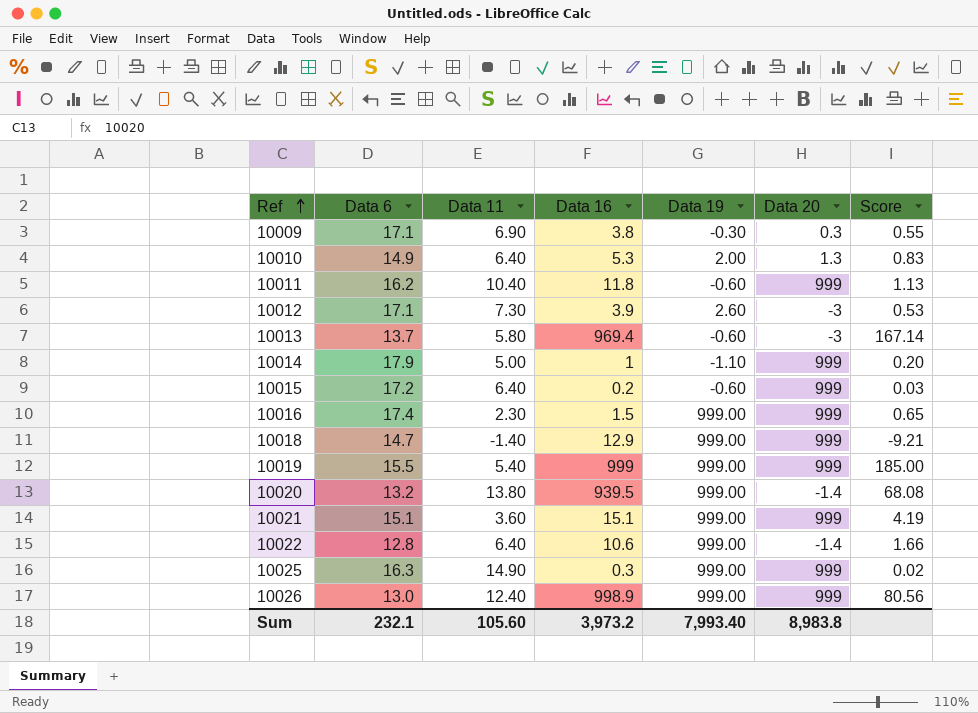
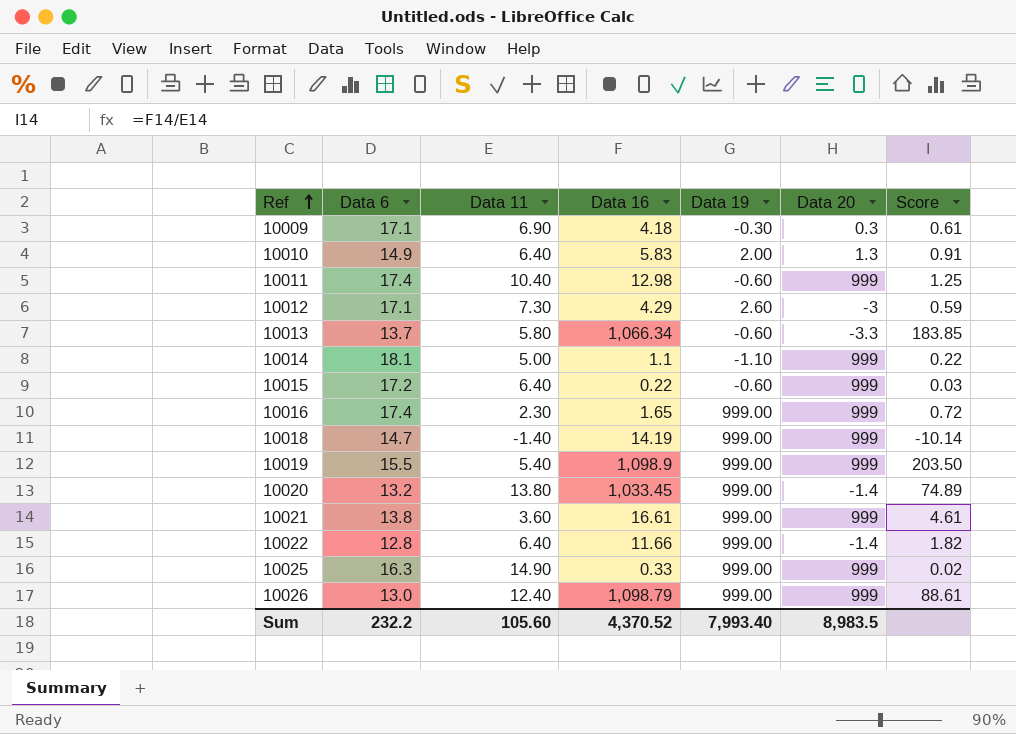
10009 | Data 16: 3.8 -> 4.18
10009 | Score: 0.55 -> 0.61
10010 | Data 16: 5.3 -> 5.83
10010 | Score: 0.83 -> 0.91
10011 | Data 6: 16.2 -> 17.4
10011 | Data 16: 11.8 -> 12.98
10011 | Score: 1.13 -> 1.25
10012 | Data 16: 3.9 -> 4.29
10012 | Score: 0.53 -> 0.59
10013 | Data 16: 969.4 -> 1,066.34
10013 | Data 20: -3 -> -3.3
10013 | Score: 167.14 -> 183.85
10014 | Data 6: 17.9 -> 18.1
10014 | Data 16: 1 -> 1.1
10014 | Score: 0.20 -> 0.22
10015 | Data 16: 0.2 -> 0.22
10016 | Data 16: 1.5 -> 1.65
10016 | Score: 0.65 -> 0.72
10018 | Data 16: 12.9 -> 14.19
10018 | Score: -9.21 -> -10.14
10019 | Data 16: 999 -> 1,098.9
10019 | Score: 185.00 -> 203.50
10020 | Data 16: 939.5 -> 1,033.45
10020 | Score: 68.08 -> 74.89
10021 | Data 6: 15.1 -> 13.8
10021 | Data 16: 15.1 -> 16.61
10021 | Score: 4.19 -> 4.61
10022 | Data 16: 10.6 -> 11.66
10022 | Score: 1.66 -> 1.82
10025 | Data 16: 0.3 -> 0.33
10026 | Data 16: 998.9 -> 1,098.79
10026 | Score: 80.56 -> 88.61
Sum | Data 6: 232.1 -> 232.2
Sum | Data 16: 3,973.2 -> 4,370.52
Sum | Data 20: 8,983.8 -> 8,983.5

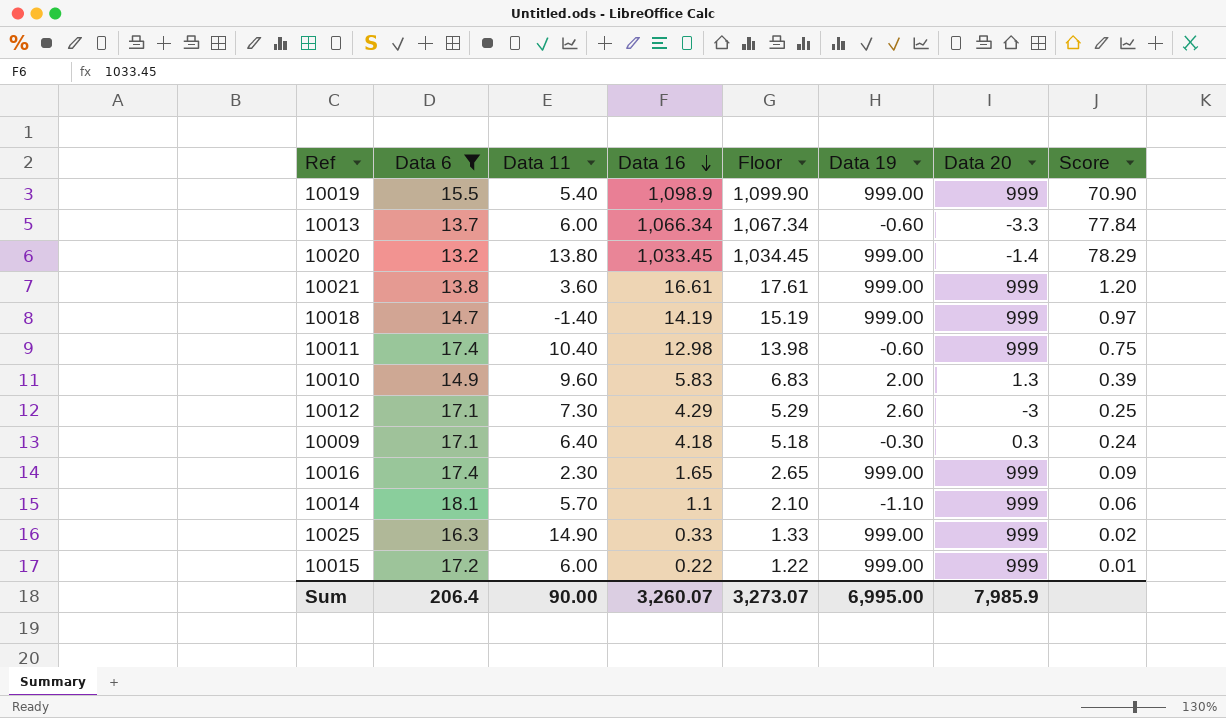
filter: none -> Data 6 >= 13.2
row order: Ref ascending -> Data 16 descending
column Floor | formula: none -> [Data 16] + 1
column Score | formula: [Data 16] / [Data 11] -> [Data 16] / [Data 6]
10013 | Data 11: 5.80 -> 6.00
10010 | Data 11: 6.40 -> 9.60
10009 | Data 11: 6.90 -> 6.40
10014 | Data 11: 5.00 -> 5.70
10015 | Data 11: 6.40 -> 6.00
10015 | Data 19: -0.60 -> 999.00
Sum | Data 6: 232.2 -> 206.4
Sum | Data 11: 105.60 -> 90.00
Sum | Data 16: 4,370.52 -> 3,260.07
Sum | Data 19: 7,993.40 -> 6,995.00
Sum | Data 20: 8,983.5 -> 7,985.9

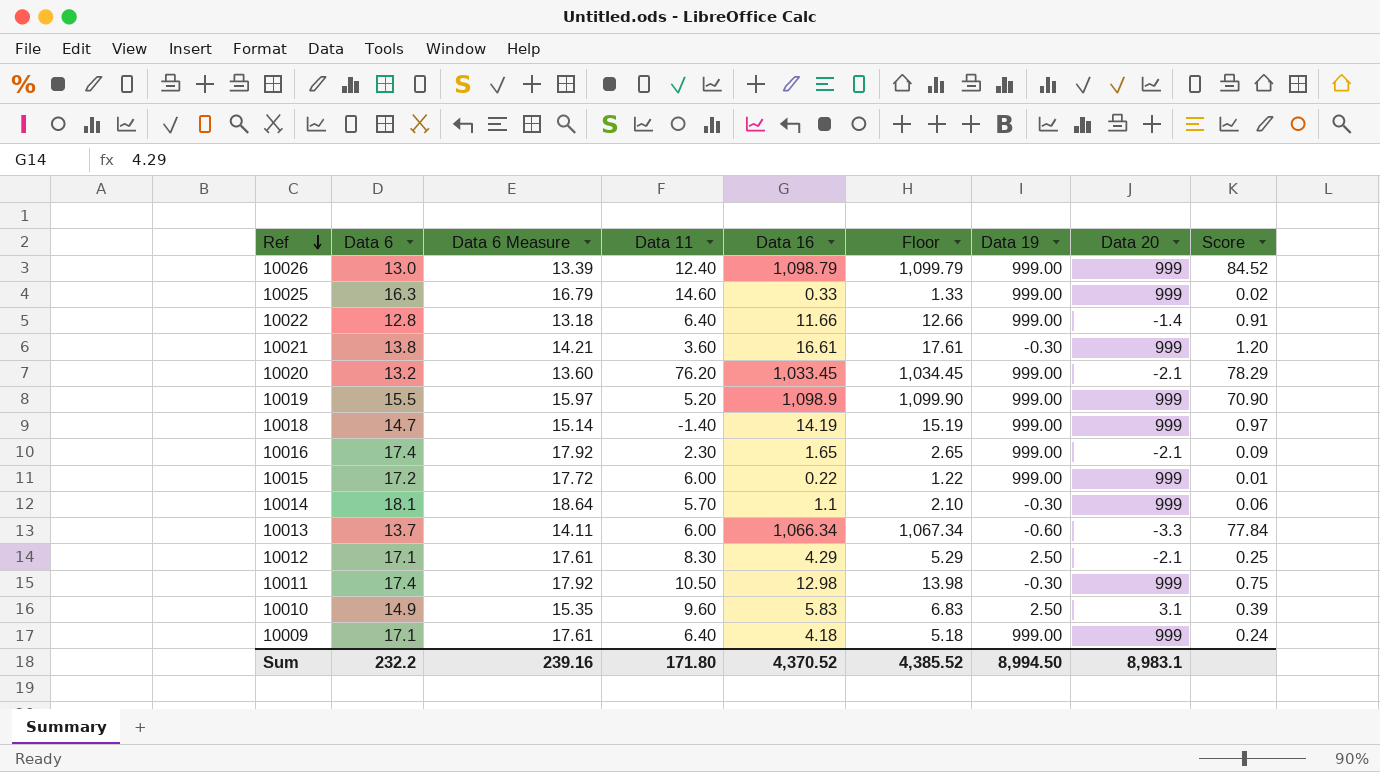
filter: Data 6 >= 13.2 -> none
row order: Data 16 descending -> Ref descending
column Data 6 Measure | formula: none -> [Data 6] * 1.03
10025 | Data 11: 14.90 -> 14.60
10021 | Data 19: 999.00 -> -0.30
10020 | Data 11: 13.80 -> 76.20
10020 | Data 20: -1.4 -> -2.1
10019 | Data 11: 5.40 -> 5.20
10016 | Data 20: 999 -> -2.1
10014 | Data 19: -1.10 -> -0.30
10012 | Data 11: 7.30 -> 8.30
10012 | Data 19: 2.60 -> 2.50
10012 | Data 20: -3 -> -2.1
10011 | Data 11: 10.40 -> 10.50
10011 | Data 19: -0.60 -> -0.30
10010 | Data 19: 2.00 -> 2.50
10010 | Data 20: 1.3 -> 3.1
10009 | Data 19: -0.30 -> 999.00
10009 | Data 20: 0.3 -> 999
Sum | Data 6: 206.4 -> 232.2
Sum | Data 11: 90.00 -> 171.80
Sum | Data 16: 3,260.07 -> 4,370.52
Sum | Floor: 3,273.07 -> 4,385.52
Sum | Data 19: 6,995.00 -> 8,994.50
Sum | Data 20: 7,985.9 -> 8,983.1

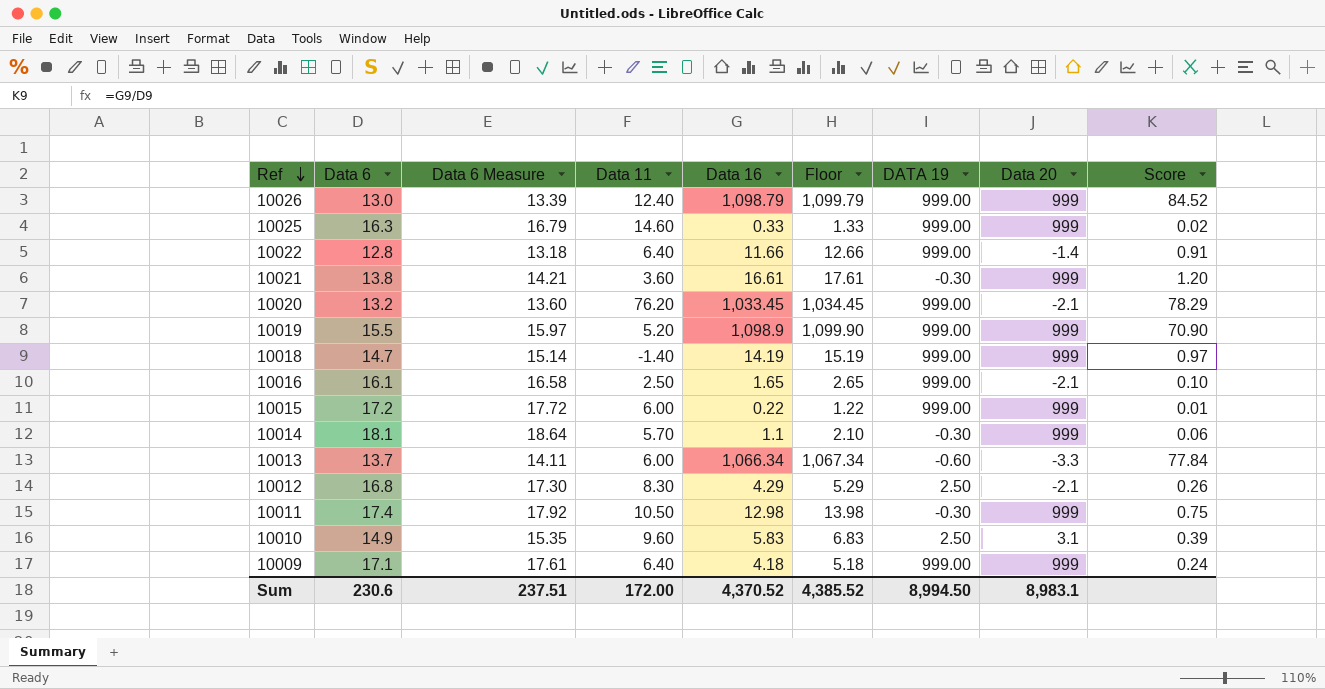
column name: Data 19 -> DATA 19
10016 | Data 6: 17.4 -> 16.1
10016 | Data 6 Measure: 17.92 -> 16.58
10016 | Data 11: 2.30 -> 2.50
10016 | Score: 0.09 -> 0.10
10012 | Data 6: 17.1 -> 16.8
10012 | Data 6 Measure: 17.61 -> 17.30
10012 | Score: 0.25 -> 0.26
Sum | Data 6: 232.2 -> 230.6
Sum | Data 6 Measure: 239.16 -> 237.51
Sum | Data 11: 171.80 -> 172.00

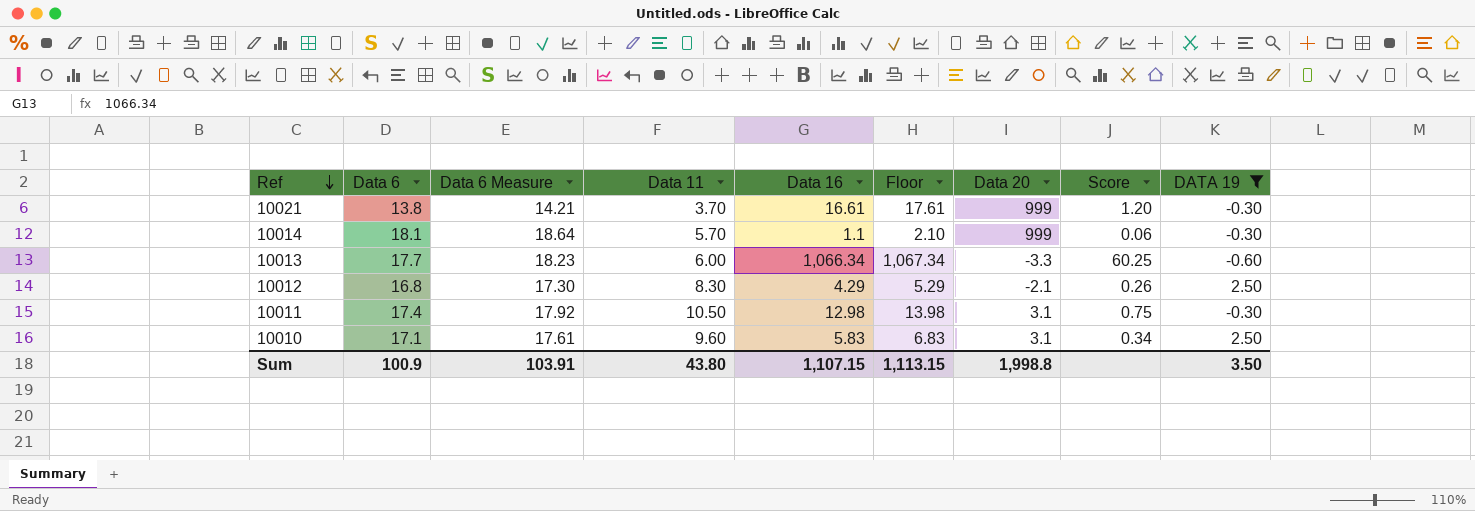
filter: none -> DATA 19 != 999.00
column DATA 19 | position: 7 -> 9
10021 | Data 11: 3.60 -> 3.70
10013 | Data 6: 13.7 -> 17.7
10013 | Data 6 Measure: 14.11 -> 18.23
10013 | Score: 77.84 -> 60.25
10011 | Data 20: 999 -> 3.1
10010 | Data 6: 14.9 -> 17.1
10010 | Data 6 Measure: 15.35 -> 17.61
10010 | Score: 0.39 -> 0.34
Sum | Data 6: 230.6 -> 100.9
Sum | Data 6 Measure: 237.51 -> 103.91
Sum | Data 11: 172.00 -> 43.80
Sum | Data 16: 4,370.52 -> 1,107.15
Sum | Floor: 4,385.52 -> 1,113.15
Sum | Data 20: 8,983.1 -> 1,998.8
Sum | DATA 19: 8,994.50 -> 3.50

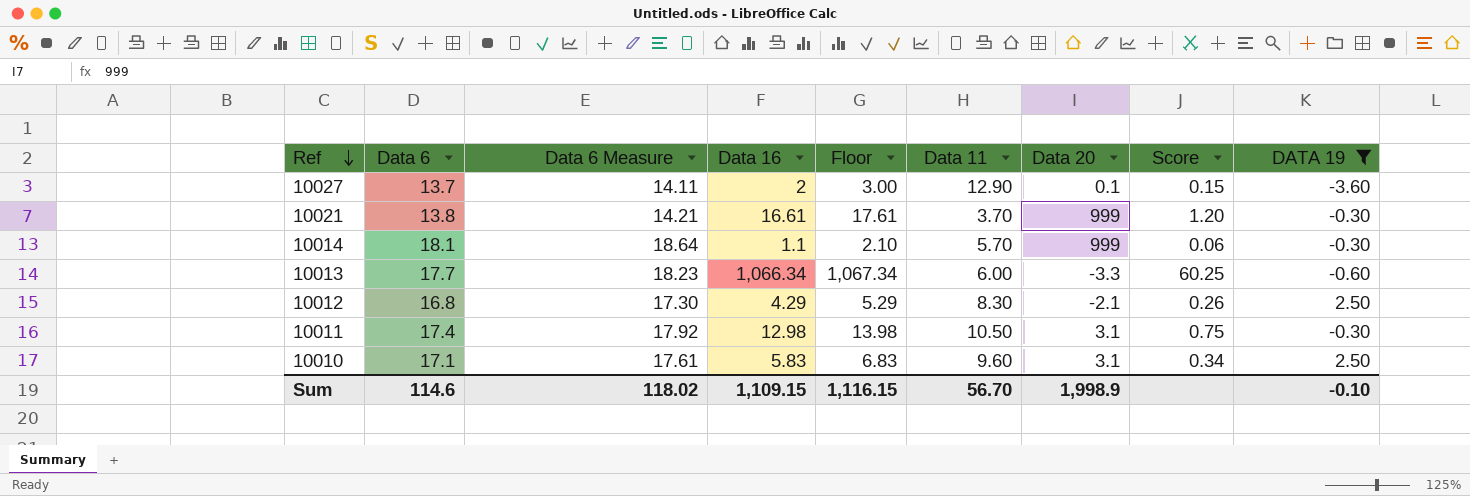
column Data 11 | position: 4 -> 6
row 10027: none -> 13.7 | 14.11 | 2 | 3.00 | 12.90 | 0.1 | 0.15 | -3.60
Sum | Data 6: 100.9 -> 114.6
Sum | Data 6 Measure: 103.91 -> 118.02
Sum | Data 16: 1,107.15 -> 1,109.15
Sum | Floor: 1,113.15 -> 1,116.15
Sum | Data 11: 43.80 -> 56.70
Sum | Data 20: 1,998.8 -> 1,998.9
Sum | DATA 19: 3.50 -> -0.10

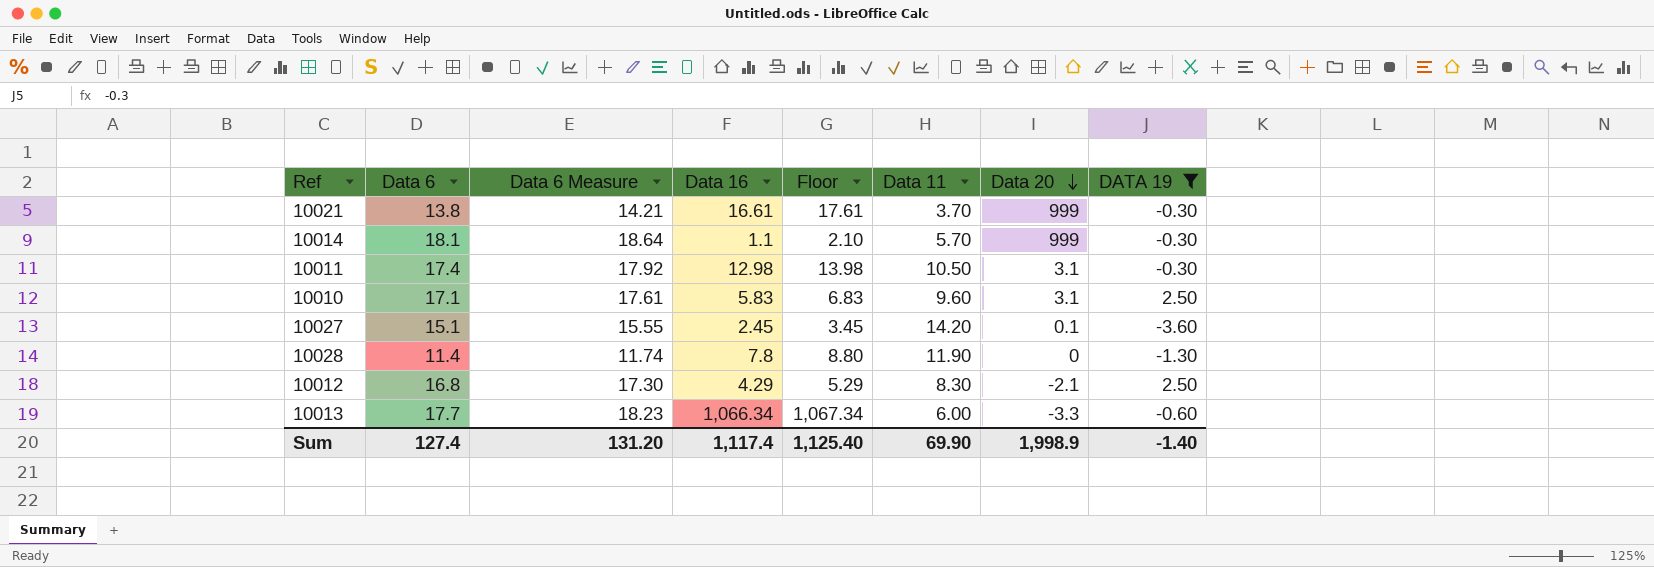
row order: Ref descending -> Data 20 descending
column Score | formula: [Data 16] / [Data 6] -> none
10027 | Data 6: 13.7 -> 15.1
10027 | Data 6 Measure: 14.11 -> 15.55
10027 | Data 16: 2 -> 2.45
10027 | Floor: 3.00 -> 3.45
10027 | Data 11: 12.90 -> 14.20
row 10028: none -> 11.4 | 11.74 | 7.8 | 8.80 | 11.90 | 0 | -1.30
Sum | Data 6: 114.6 -> 127.4
Sum | Data 6 Measure: 118.02 -> 131.20
Sum | Data 16: 1,109.15 -> 1,117.4
Sum | Floor: 1,116.15 -> 1,125.40
Sum | Data 11: 56.70 -> 69.90
Sum | DATA 19: -0.10 -> -1.40

